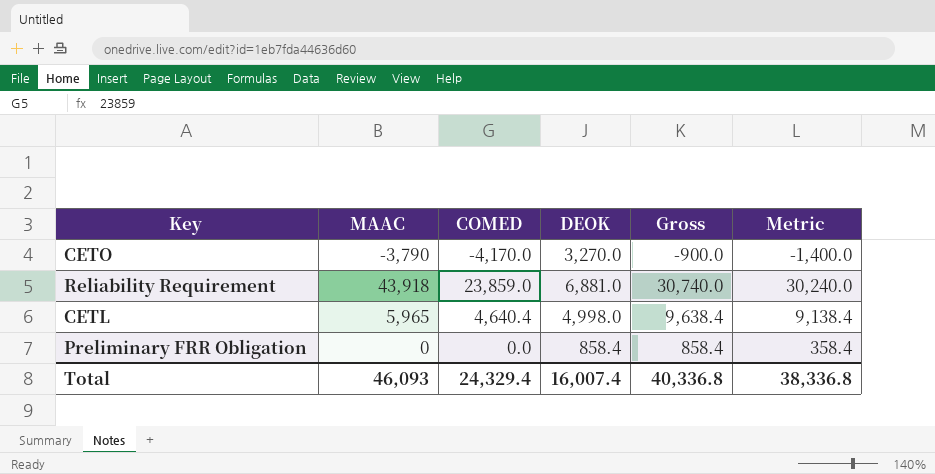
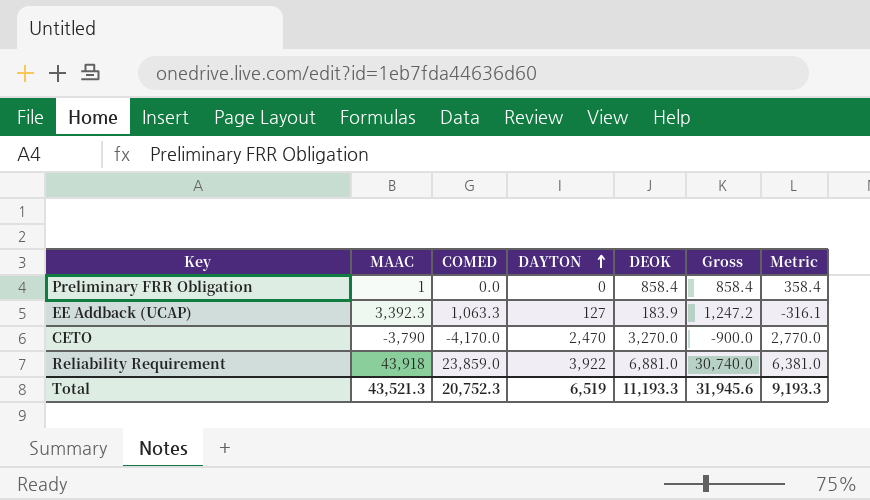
row order: none -> DAYTON ascending
column DAYTON | position: none -> 4
column Metric | formula: [Gross] - 500 -> [DEOK] - 500
row CETL: 5,965 | 4,640.4 | 4,998.0 | 9,638.4 | 9,138.4 -> none
Preliminary FRR Obligation | MAAC: 0 -> 1
row EE Addback (UCAP): none -> 3,392.3 | 1,063.3 | 127 | 183.9 | 1,247.2 | -316.1
Total | MAAC: 46,093 -> 43,521.3
Total | COMED: 24,329.4 -> 20,752.3
Total | DEOK: 16,007.4 -> 11,193.3
Total | Gross: 40,336.8 -> 31,945.6
Total | Metric: 38,336.8 -> 9,193.3

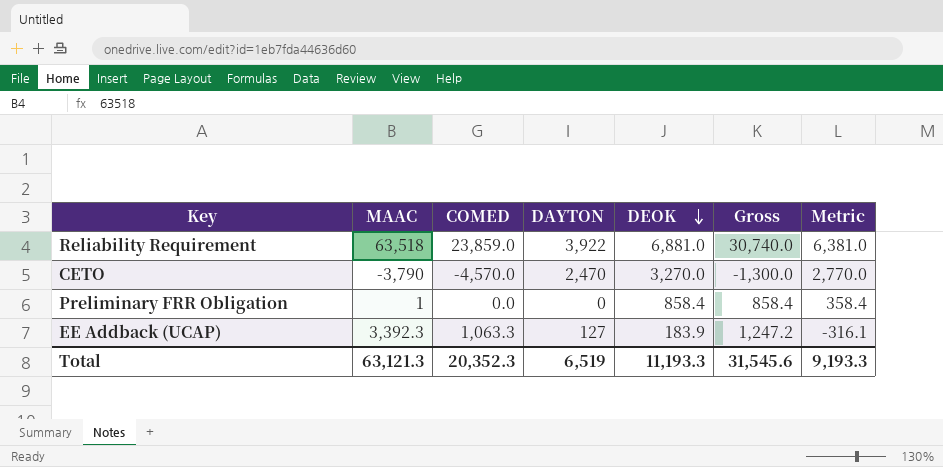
row order: DAYTON ascending -> DEOK descending
Reliability Requirement | MAAC: 43,918 -> 63,518
CETO | COMED: -4,170.0 -> -4,570.0
CETO | Gross: -900.0 -> -1,300.0
Total | MAAC: 43,521.3 -> 63,121.3
Total | COMED: 20,752.3 -> 20,352.3
Total | Gross: 31,945.6 -> 31,545.6

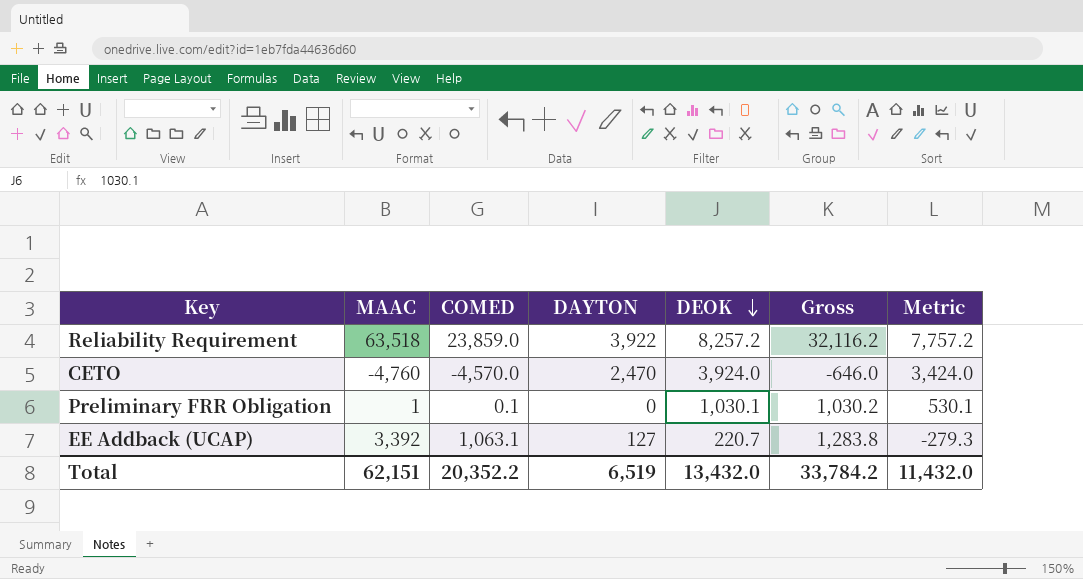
Reliability Requirement | DEOK: 6,881.0 -> 8,257.2
Reliability Requirement | Gross: 30,740.0 -> 32,116.2
Reliability Requirement | Metric: 6,381.0 -> 7,757.2
CETO | MAAC: -3,790 -> -4,760
CETO | DEOK: 3,270.0 -> 3,924.0
CETO | Gross: -1,300.0 -> -646.0
CETO | Metric: 2,770.0 -> 3,424.0
Preliminary FRR Obligation | COMED: 0.0 -> 0.1
Preliminary FRR Obligation | DEOK: 858.4 -> 1,030.1
Preliminary FRR Obligation | Gross: 858.4 -> 1,030.2
Preliminary FRR Obligation | Metric: 358.4 -> 530.1
EE Addback (UCAP) | MAAC: 3,392.3 -> 3,392
EE Addback (UCAP) | COMED: 1,063.3 -> 1,063.1
EE Addback (UCAP) | DEOK: 183.9 -> 220.7
EE Addback (UCAP) | Gross: 1,247.2 -> 1,283.8
EE Addback (UCAP) | Metric: -316.1 -> -279.3
Total | MAAC: 63,121.3 -> 62,151
Total | COMED: 20,352.3 -> 20,352.2
Total | DEOK: 11,193.3 -> 13,432.0
Total | Gross: 31,545.6 -> 33,784.2
Total | Metric: 9,193.3 -> 11,432.0

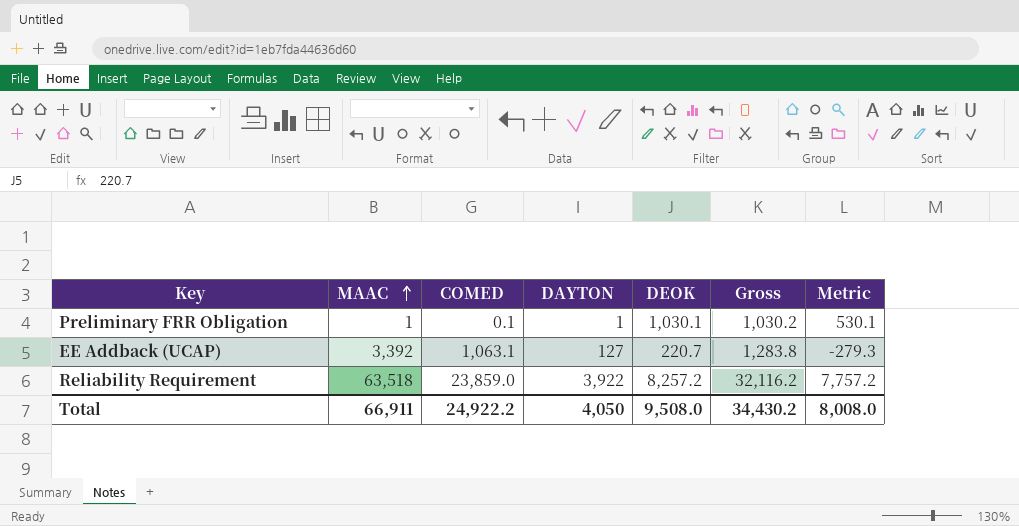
row order: DEOK descending -> MAAC ascending
row CETO: -4,760 | -4,570.0 | 2,470 | 3,924.0 | -646.0 | 3,424.0 -> none
Preliminary FRR Obligation | DAYTON: 0 -> 1
Total | MAAC: 62,151 -> 66,911
Total | COMED: 20,352.2 -> 24,922.2
Total | DAYTON: 6,519 -> 4,050
Total | DEOK: 13,432.0 -> 9,508.0
Total | Gross: 33,784.2 -> 34,430.2
Total | Metric: 11,432.0 -> 8,008.0

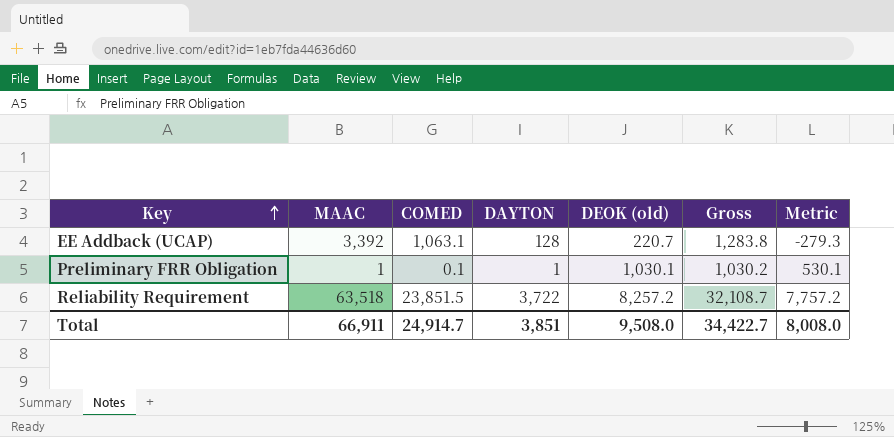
row order: MAAC ascending -> Key ascending
column name: DEOK -> DEOK (old)
EE Addback (UCAP) | DAYTON: 127 -> 128
Reliability Requirement | COMED: 23,859.0 -> 23,851.5
Reliability Requirement | DAYTON: 3,922 -> 3,722
Reliability Requirement | Gross: 32,116.2 -> 32,108.7
Total | COMED: 24,922.2 -> 24,914.7
Total | DAYTON: 4,050 -> 3,851
Total | Gross: 34,430.2 -> 34,422.7

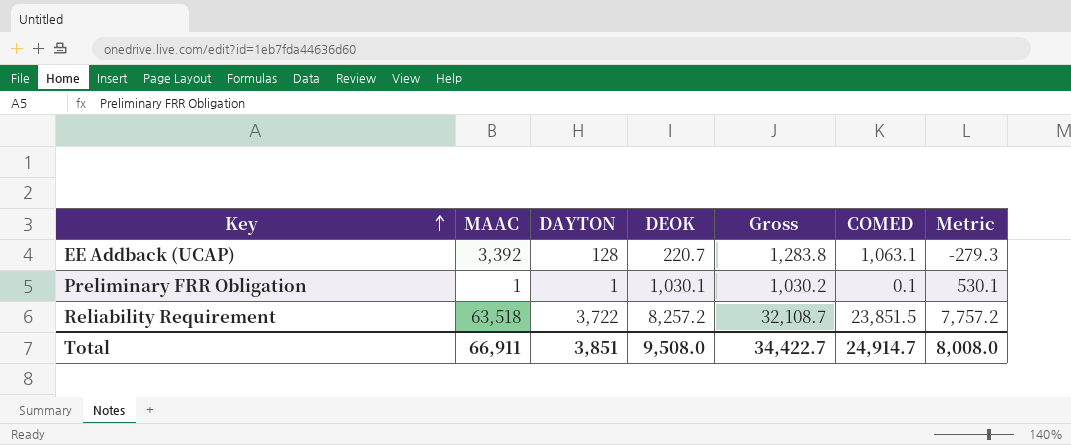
column name: DEOK (old) -> DEOK
column COMED | position: 3 -> 6

